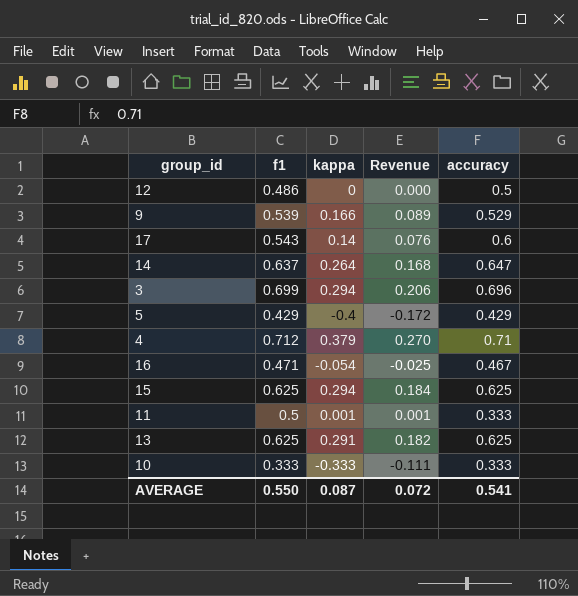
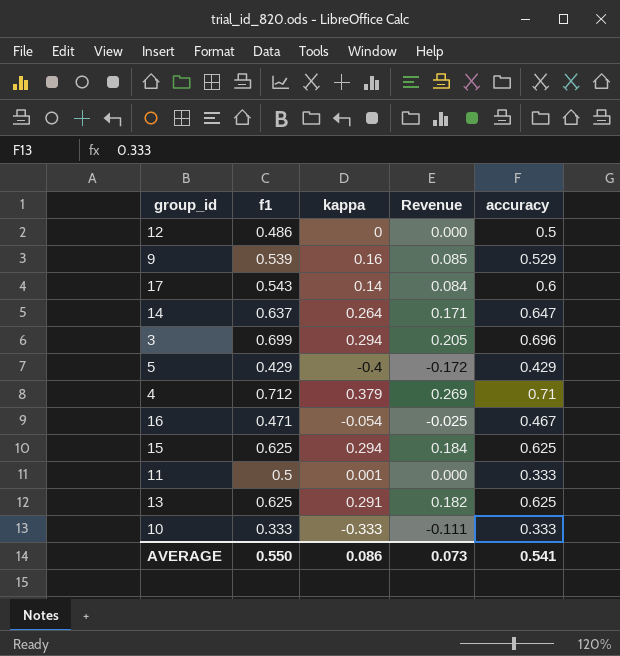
column Revenue | formula: [f1] * [kappa] -> [kappa] * [accuracy]
9 | kappa: 0.166 -> 0.16
AVERAGE | kappa: 0.087 -> 0.086
AVERAGE | Revenue: 0.072 -> 0.073

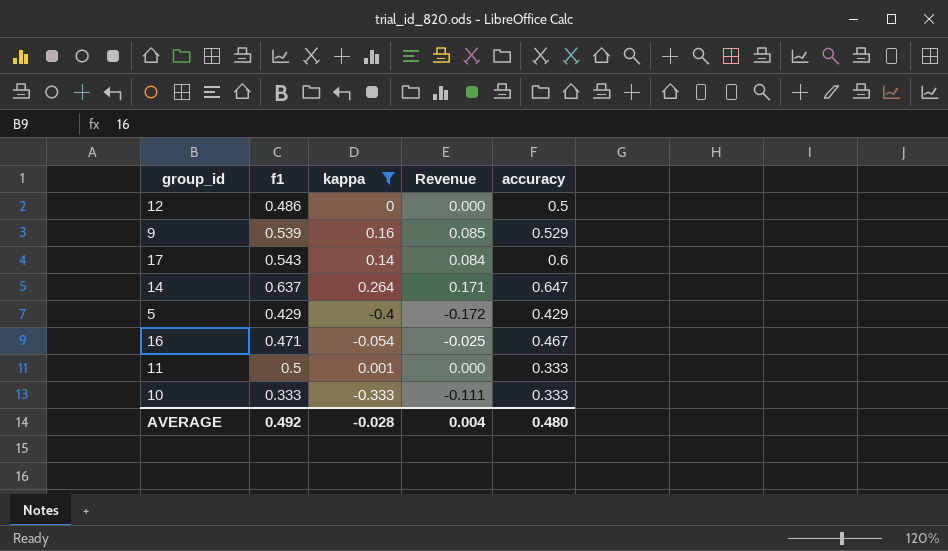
filter: none -> kappa <= 0.264
AVERAGE | f1: 0.550 -> 0.492
AVERAGE | kappa: 0.086 -> -0.028
AVERAGE | Revenue: 0.073 -> 0.004
AVERAGE | accuracy: 0.541 -> 0.480

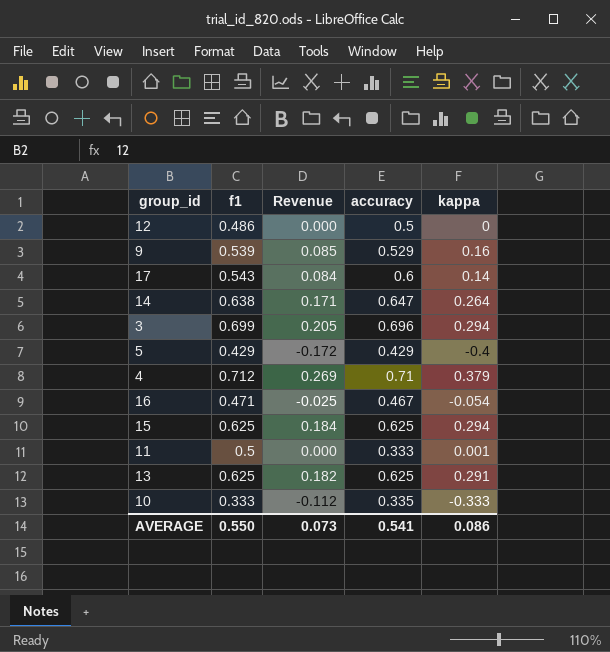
filter: kappa <= 0.264 -> none
column kappa | position: 3 -> 5
14 | f1: 0.637 -> 0.638
10 | Revenue: -0.111 -> -0.112
10 | accuracy: 0.333 -> 0.335
AVERAGE | f1: 0.492 -> 0.550
AVERAGE | Revenue: 0.004 -> 0.073
AVERAGE | accuracy: 0.480 -> 0.541
AVERAGE | kappa: -0.028 -> 0.086

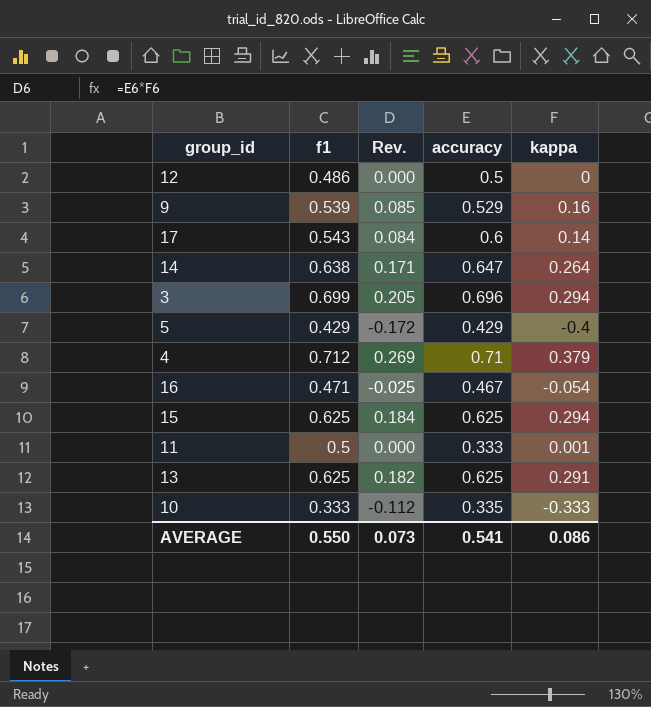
column name: Revenue -> Rev.

